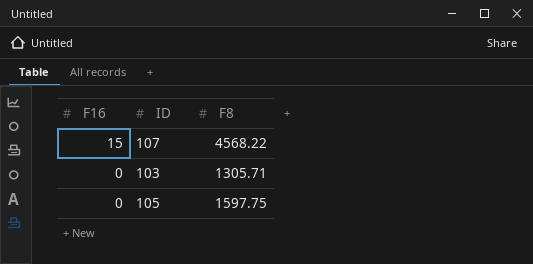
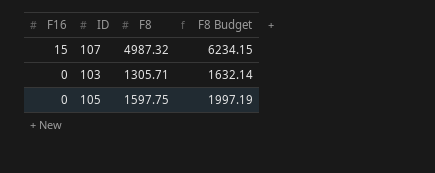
column F8 Budget | formula: none -> [F8] * 1.25
107 | F8: 4568.22 -> 4987.32

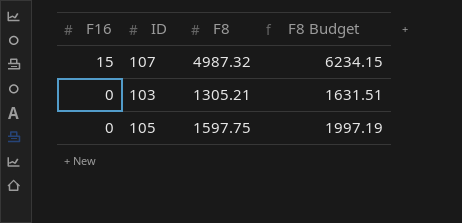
103 | F8: 1305.71 -> 1305.21
103 | F8 Budget: 1632.14 -> 1631.51

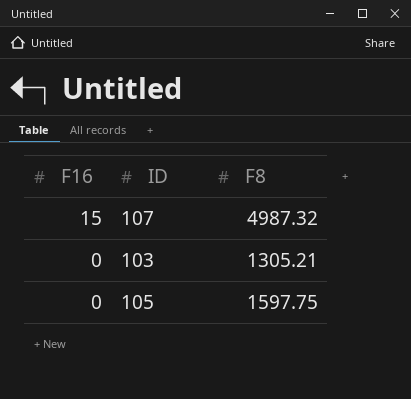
column F8 Budget | formula: [F8] * 1.25 -> none

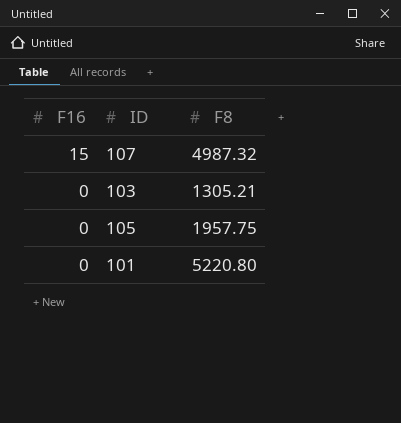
105 | F8: 1597.75 -> 1957.75
row 101: none -> 0 | 5220.80

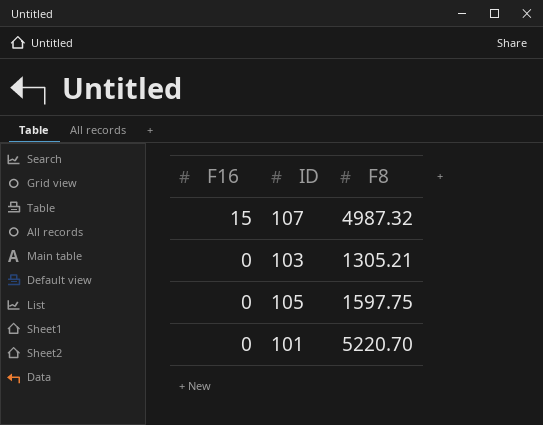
105 | F8: 1957.75 -> 1597.75
101 | F8: 5220.80 -> 5220.70

